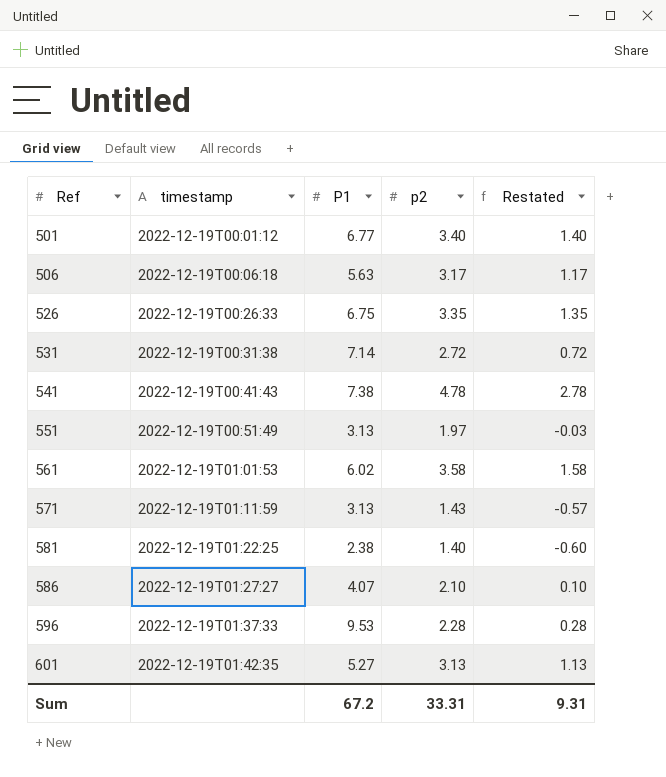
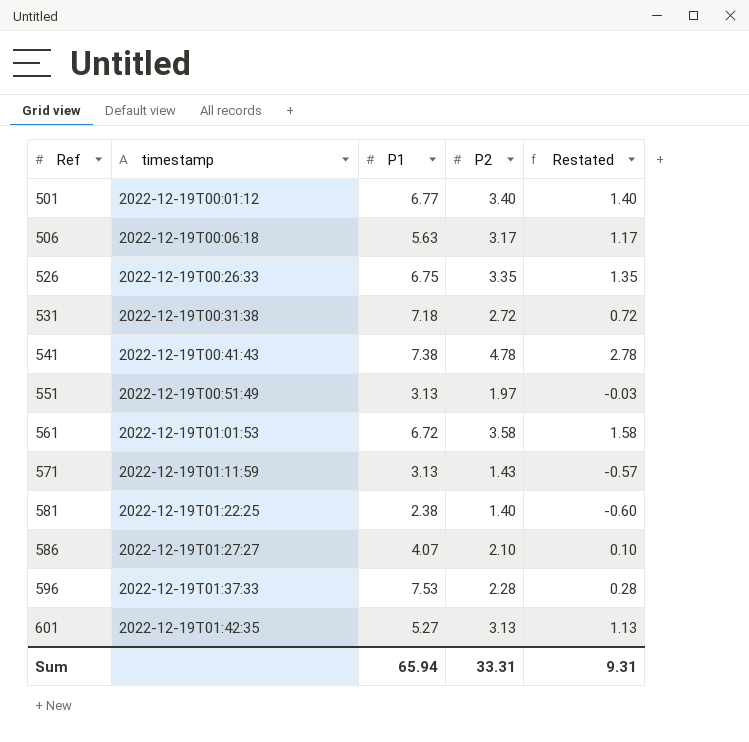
column name: p2 -> P2
531 | P1: 7.14 -> 7.18
561 | P1: 6.02 -> 6.72
596 | P1: 9.53 -> 7.53
Sum | P1: 67.2 -> 65.94

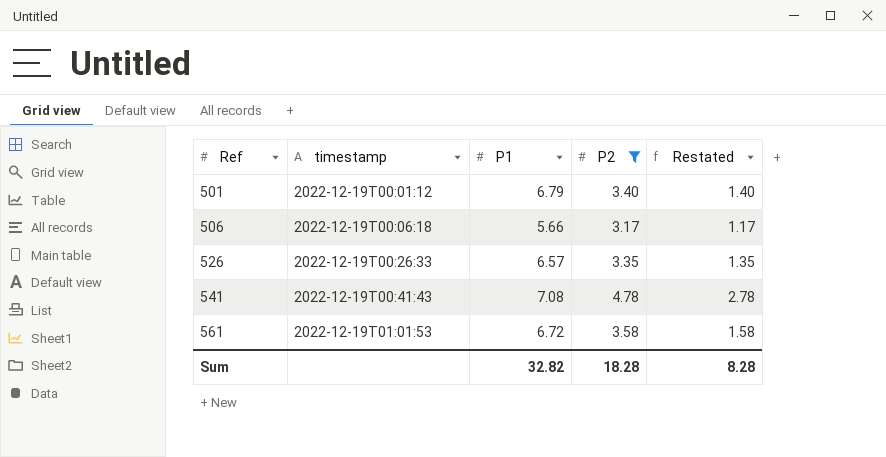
filter: none -> P2 >= 3.17
501 | P1: 6.77 -> 6.79
506 | P1: 5.63 -> 5.66
526 | P1: 6.75 -> 6.57
541 | P1: 7.38 -> 7.08
Sum | P1: 65.94 -> 32.82
Sum | P2: 33.31 -> 18.28
Sum | Restated: 9.31 -> 8.28

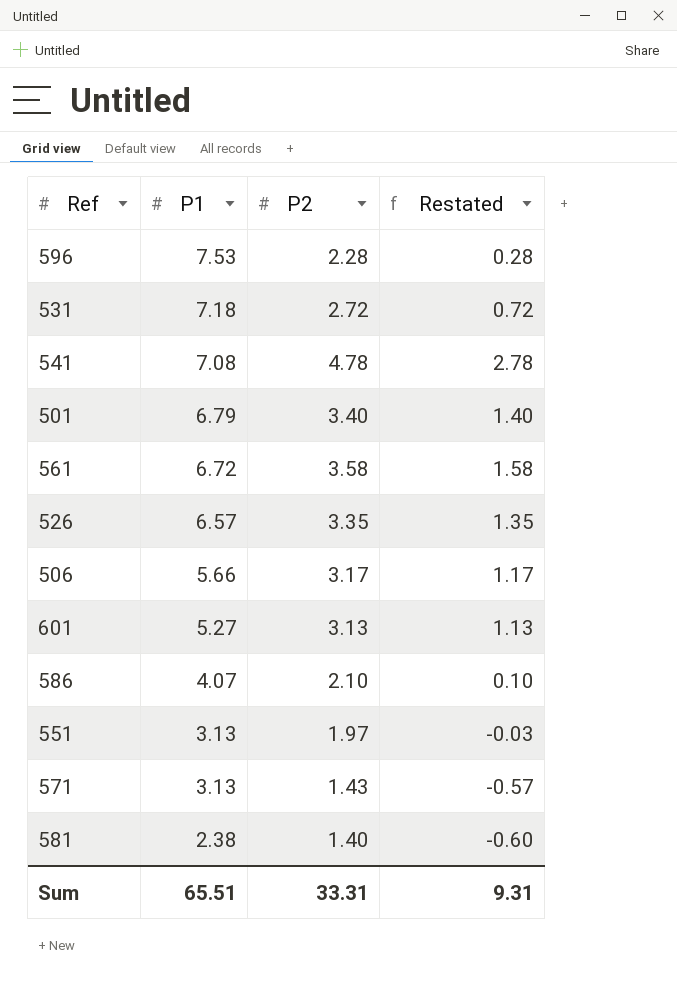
filter: P2 >= 3.17 -> none
row order: Ref ascending -> P1 descending
column timestamp | position: 2 -> none
Sum | P1: 32.82 -> 65.51
Sum | P2: 18.28 -> 33.31
Sum | Restated: 8.28 -> 9.31

